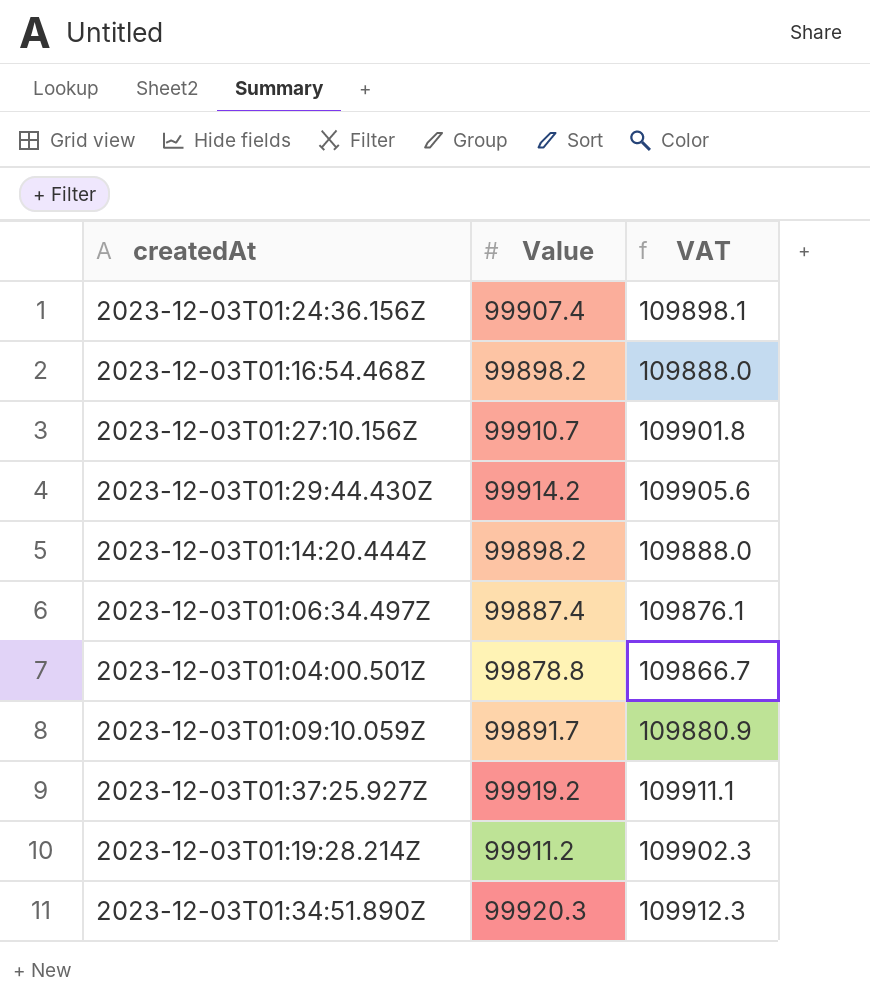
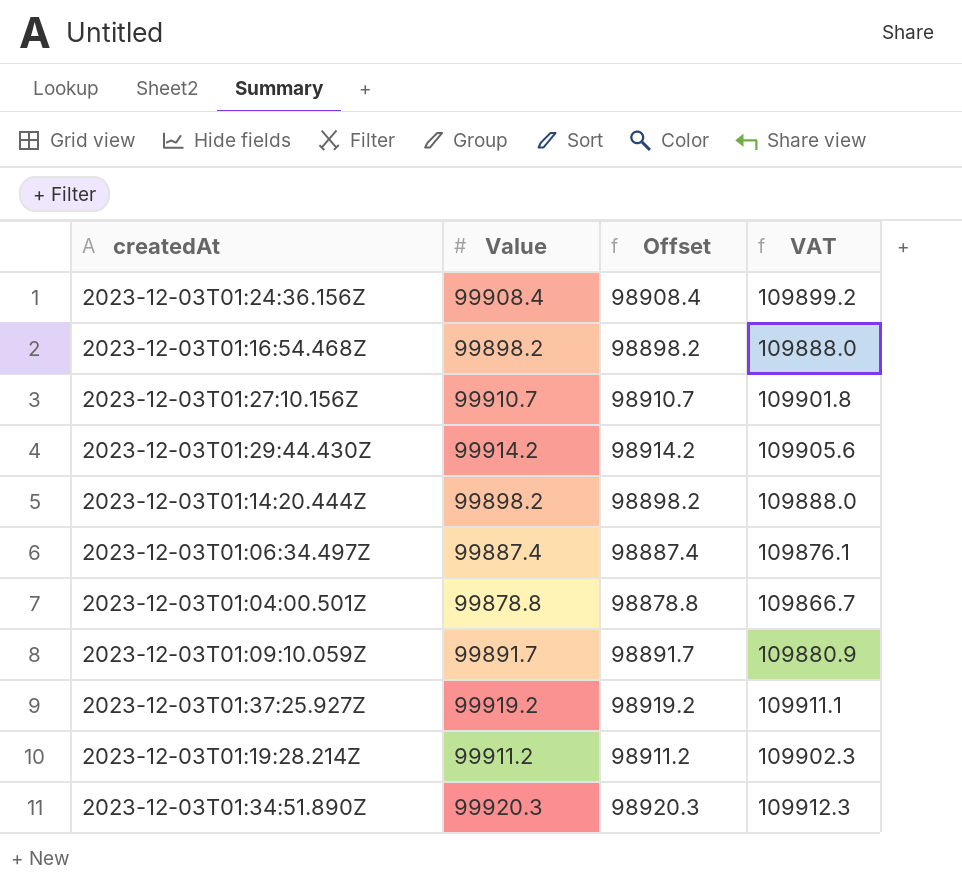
column Offset | formula: none -> [Value] - 1000
2023-12-03T01:24:36.156Z | Value: 99907.4 -> 99908.4
2023-12-03T01:24:36.156Z | VAT: 109898.1 -> 109899.2

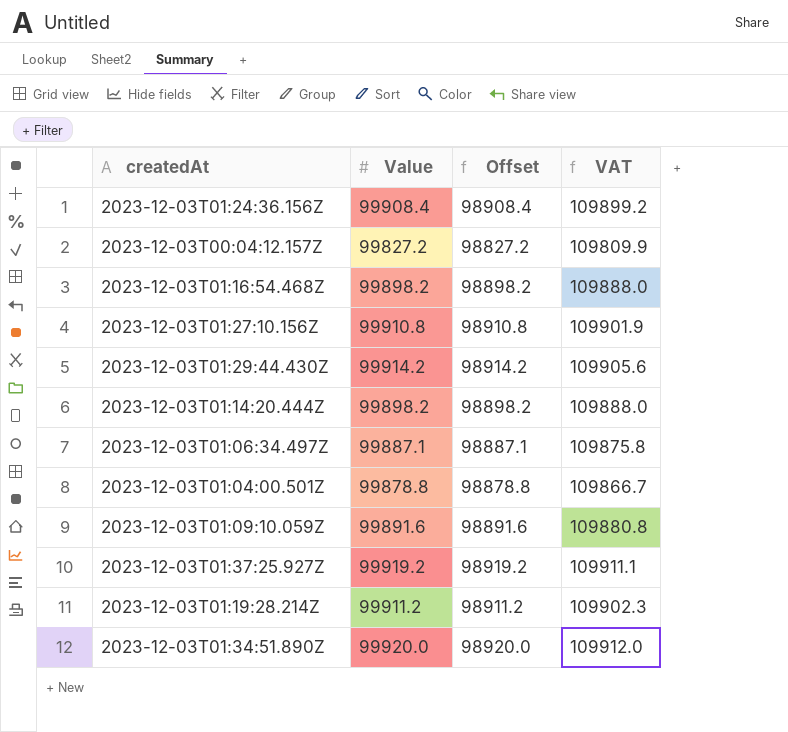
row 2023-12-03T00:04:12.157Z: none -> 99827.2 | 98827.2 | 109809.9
2023-12-03T01:27:10.156Z | Value: 99910.7 -> 99910.8
2023-12-03T01:27:10.156Z | Offset: 98910.7 -> 98910.8
2023-12-03T01:27:10.156Z | VAT: 109901.8 -> 109901.9
2023-12-03T01:06:34.497Z | Value: 99887.4 -> 99887.1
2023-12-03T01:06:34.497Z | Offset: 98887.4 -> 98887.1
2023-12-03T01:06:34.497Z | VAT: 109876.1 -> 109875.8
2023-12-03T01:09:10.059Z | Value: 99891.7 -> 99891.6
2023-12-03T01:09:10.059Z | Offset: 98891.7 -> 98891.6
2023-12-03T01:09:10.059Z | VAT: 109880.9 -> 109880.8
2023-12-03T01:34:51.890Z | Value: 99920.3 -> 99920.0
2023-12-03T01:34:51.890Z | Offset: 98920.3 -> 98920.0
2023-12-03T01:34:51.890Z | VAT: 109912.3 -> 109912.0

